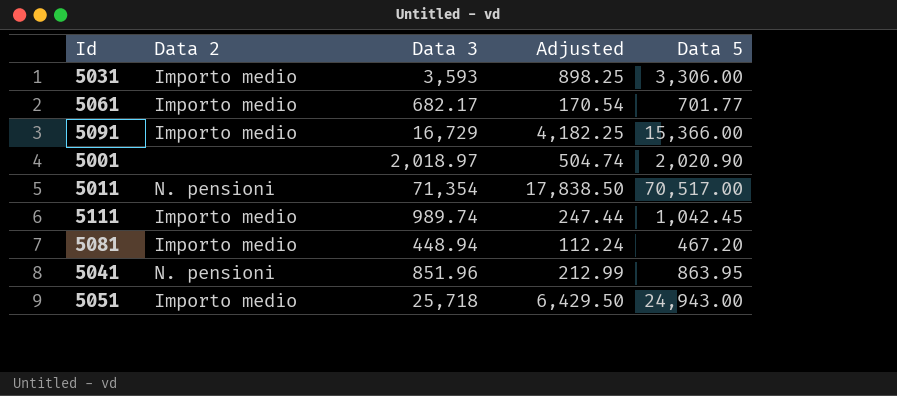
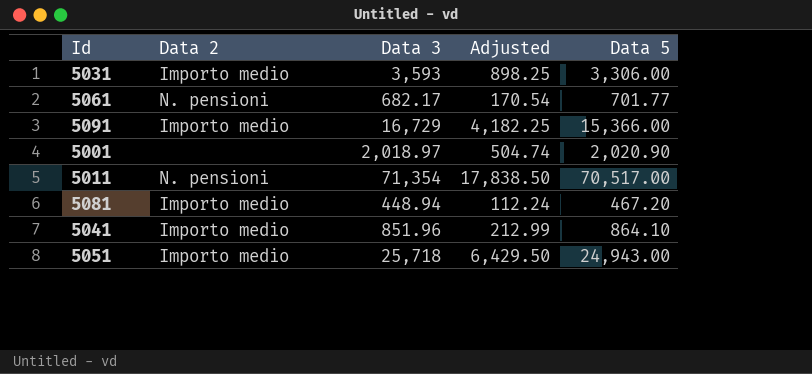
row 5111: Importo medio | 989.74 | 247.44 | 1,042.45 -> none
5061 | Data 2: Importo medio -> N. pensioni
5041 | Data 2: N. pensioni -> Importo medio
5041 | Data 5: 863.95 -> 864.10

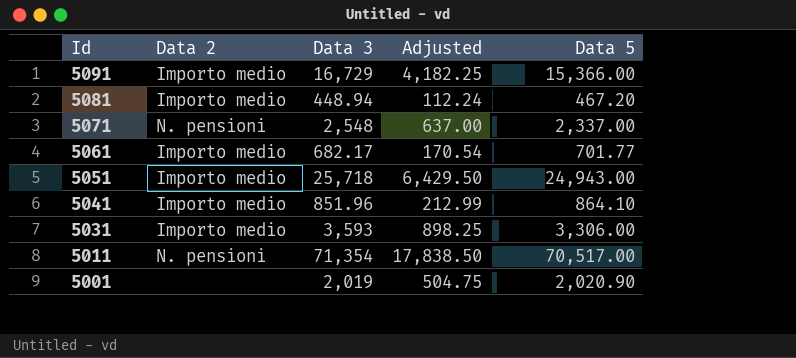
row order: none -> Id descending
row 5071: none -> N. pensioni | 2,548 | 637.00 | 2,337.00
5061 | Data 2: N. pensioni -> Importo medio
5001 | Data 3: 2,018.97 -> 2,019
5001 | Adjusted: 504.74 -> 504.75

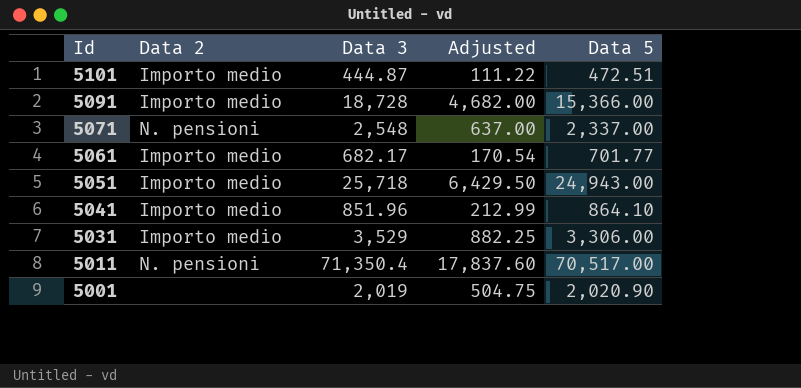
row 5081: Importo medio | 448.94 | 112.24 | 467.20 -> none
row 5101: none -> Importo medio | 444.87 | 111.22 | 472.51
5091 | Data 3: 16,729 -> 18,728
5091 | Adjusted: 4,182.25 -> 4,682.00
5031 | Data 3: 3,593 -> 3,529
5031 | Adjusted: 898.25 -> 882.25
5011 | Data 3: 71,354 -> 71,350.4
5011 | Adjusted: 17,838.50 -> 17,837.60

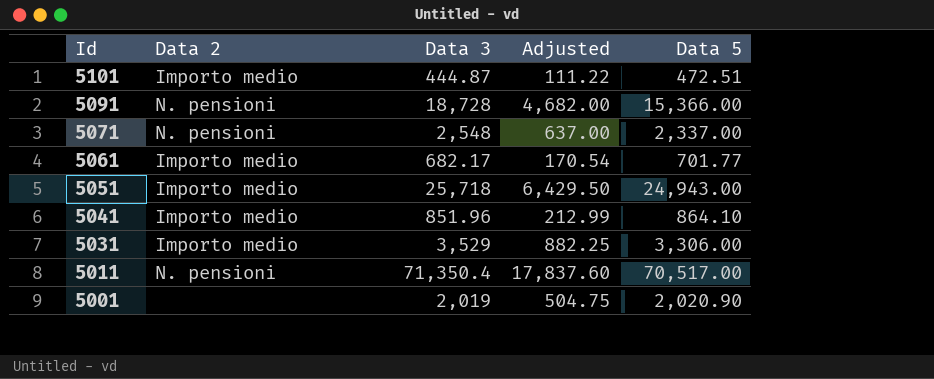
5091 | Data 2: Importo medio -> N. pensioni

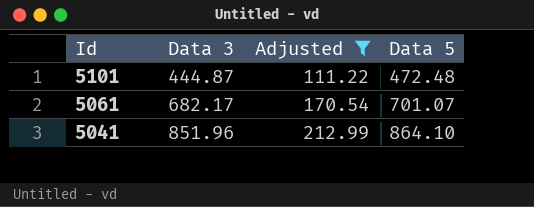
filter: none -> Adjusted <= 212.99
column Data 2 | position: 2 -> none
5101 | Data 5: 472.51 -> 472.48
5061 | Data 5: 701.77 -> 701.07

